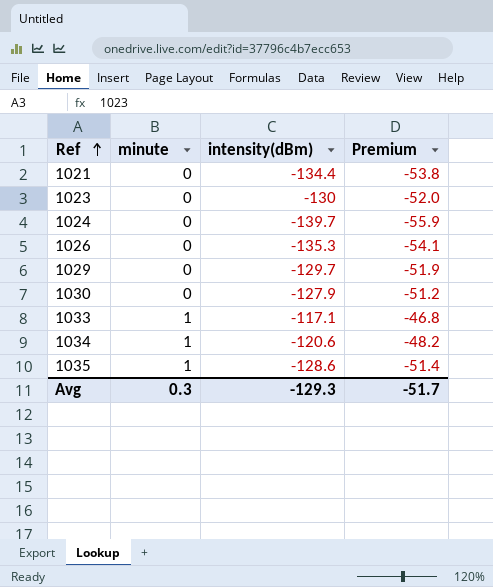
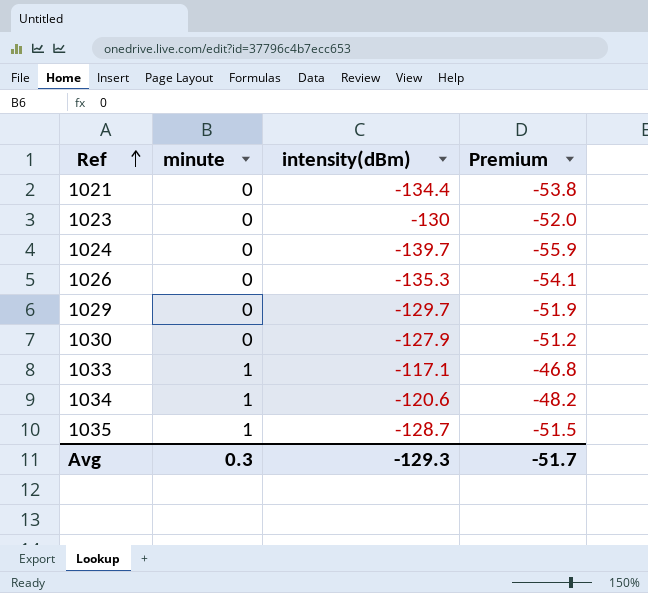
1035 | intensity(dBm): -128.6 -> -128.7
1035 | Premium: -51.4 -> -51.5

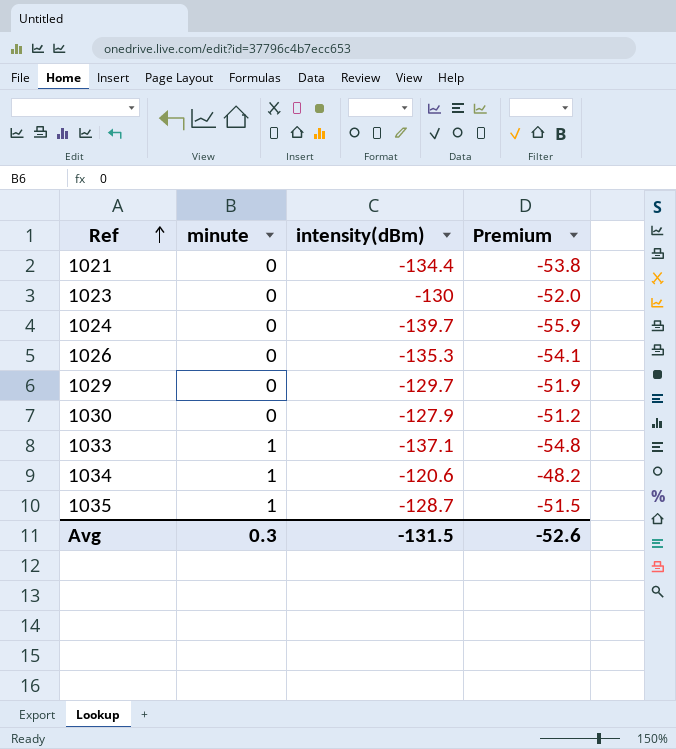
1033 | intensity(dBm): -117.1 -> -137.1
1033 | Premium: -46.8 -> -54.8
Avg | intensity(dBm): -129.3 -> -131.5
Avg | Premium: -51.7 -> -52.6

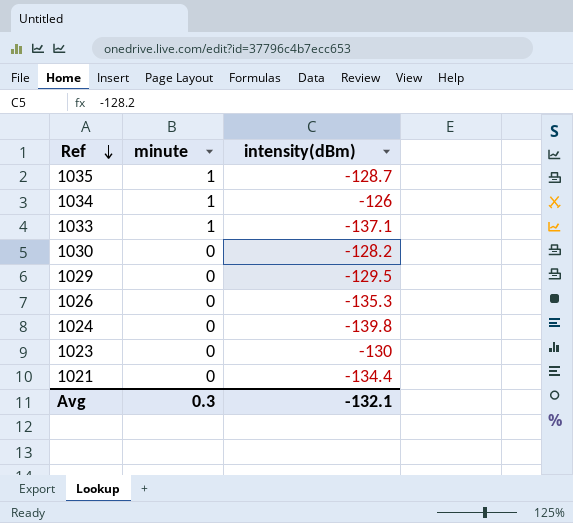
row order: Ref ascending -> Ref descending
column Premium | formula: [intensity(dBm)] * 0.4 -> none
1034 | intensity(dBm): -120.6 -> -126
1030 | intensity(dBm): -127.9 -> -128.2
1029 | intensity(dBm): -129.7 -> -129.5
1024 | intensity(dBm): -139.7 -> -139.8
Avg | intensity(dBm): -131.5 -> -132.1

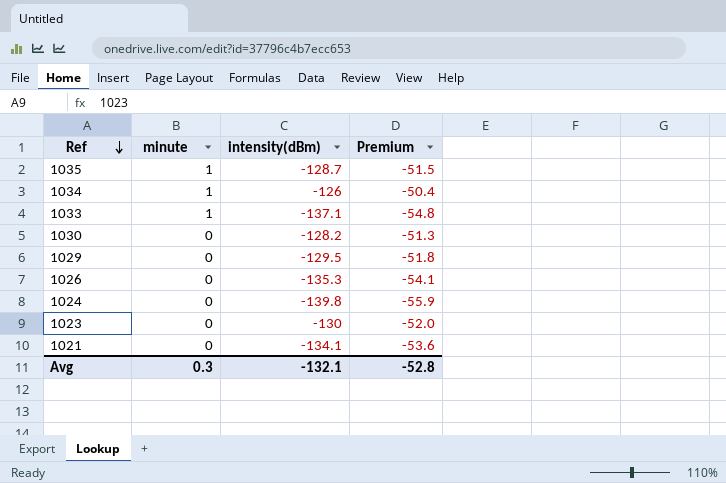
column Premium | formula: none -> [intensity(dBm)] * 0.4
1021 | intensity(dBm): -134.4 -> -134.1

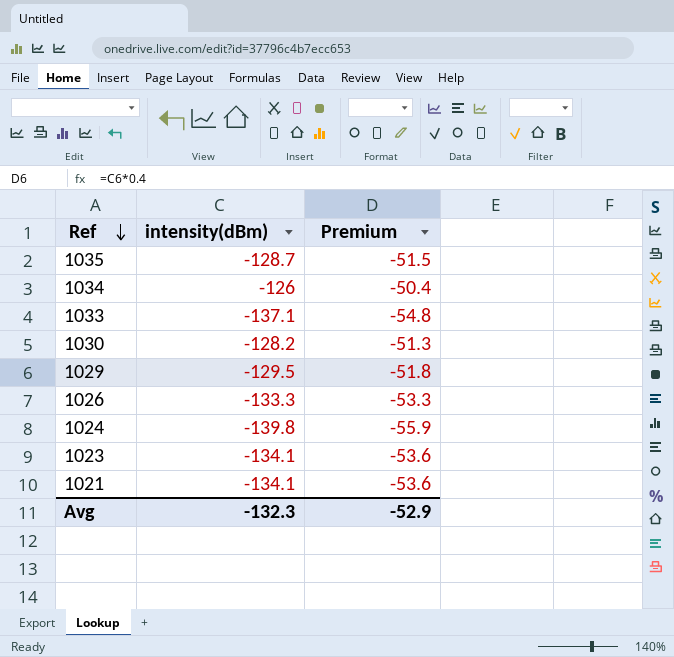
column minute | position: 2 -> none
1026 | intensity(dBm): -135.3 -> -133.3
1026 | Premium: -54.1 -> -53.3
1023 | intensity(dBm): -130 -> -134.1
1023 | Premium: -52.0 -> -53.6
Avg | intensity(dBm): -132.1 -> -132.3
Avg | Premium: -52.8 -> -52.9

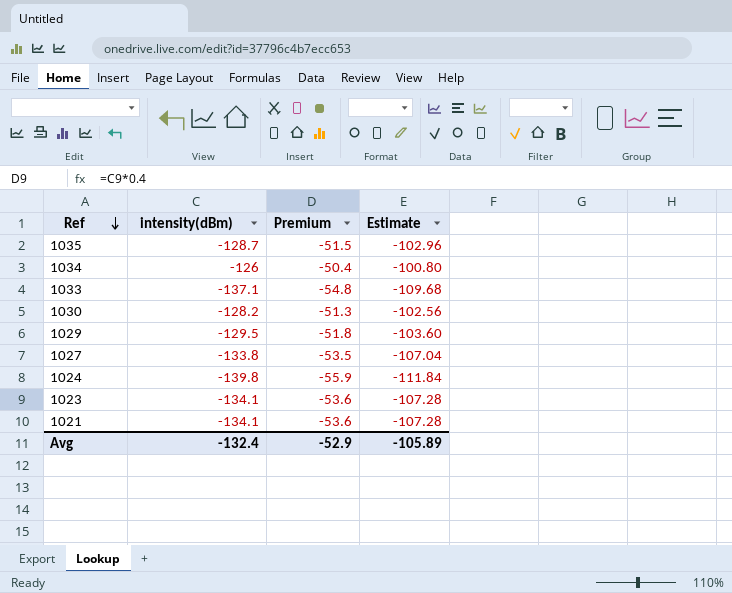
column Estimate | formula: none -> [intensity(dBm)] * 0.8
row 1026: -133.3 | -53.3 -> none
row 1027: none -> -133.8 | -53.5 | -107.04
Avg | intensity(dBm): -132.3 -> -132.4

